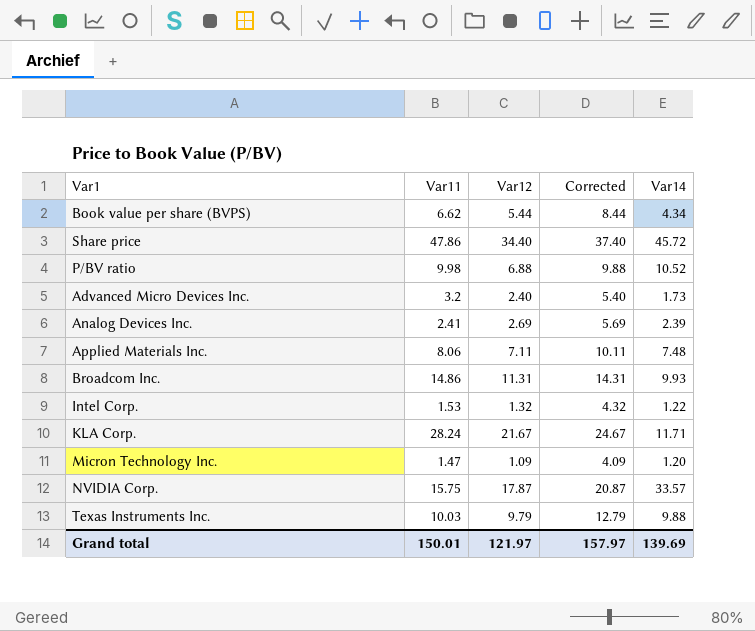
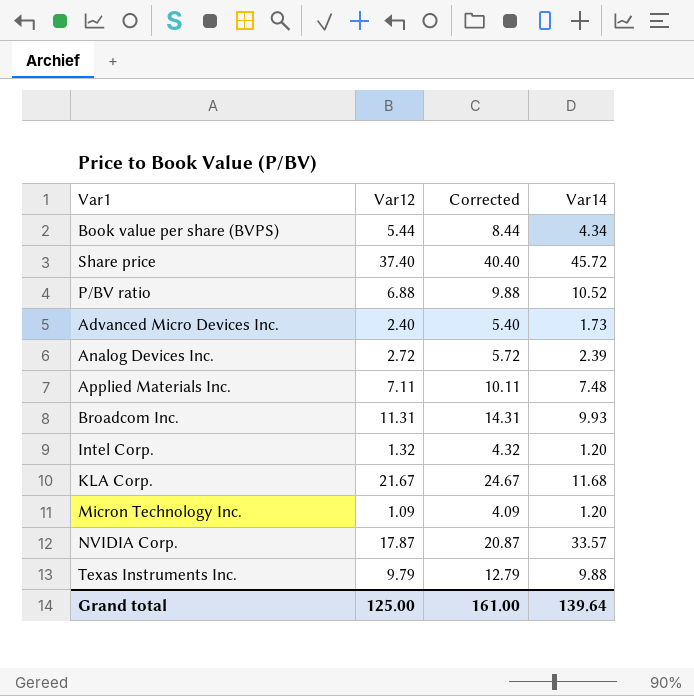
column Var11 | position: 2 -> none
Share price | Var12: 34.40 -> 37.40
Share price | Corrected: 37.40 -> 40.40
Analog Devices Inc. | Var12: 2.69 -> 2.72
Analog Devices Inc. | Corrected: 5.69 -> 5.72
Intel Corp. | Var14: 1.22 -> 1.20
KLA Corp. | Var14: 11.71 -> 11.68
Grand total | Var12: 121.97 -> 125.00
Grand total | Corrected: 157.97 -> 161.00
Grand total | Var14: 139.69 -> 139.64

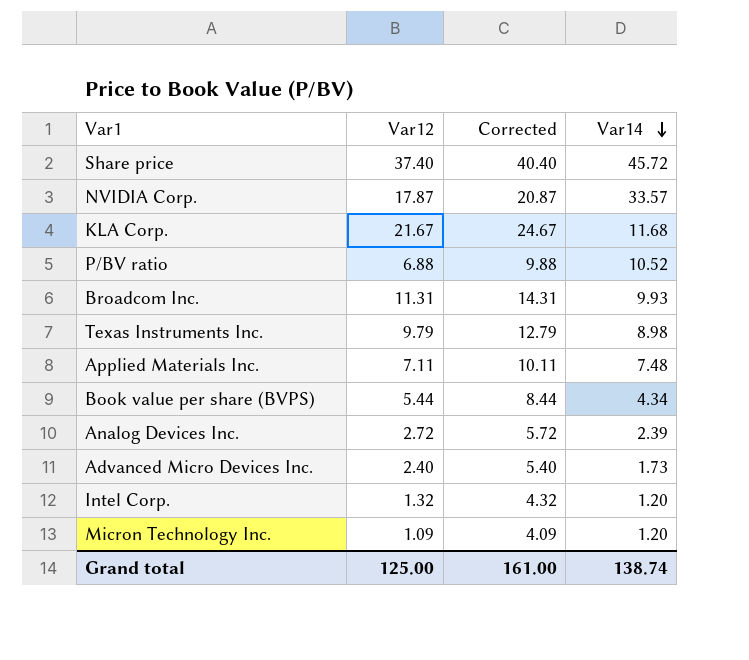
row order: none -> Var14 descending
Texas Instruments Inc. | Var14: 9.88 -> 8.98
Grand total | Var14: 139.64 -> 138.74

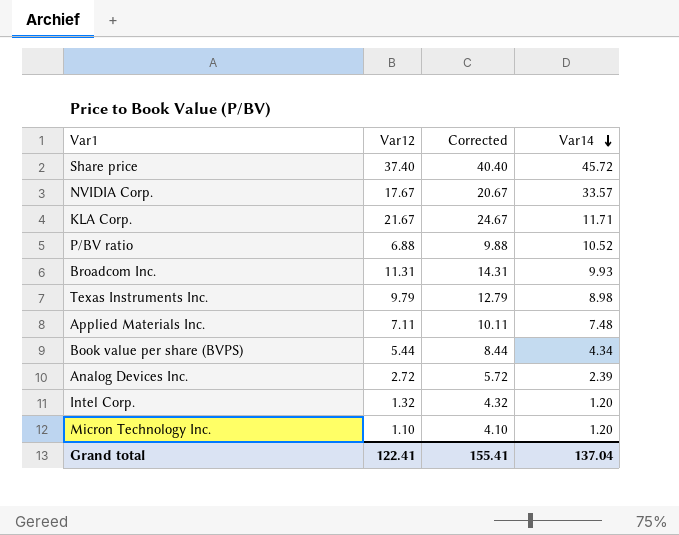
row Advanced Micro Devices Inc.: 2.40 | 5.40 | 1.73 -> none
NVIDIA Corp. | Var12: 17.87 -> 17.67
NVIDIA Corp. | Corrected: 20.87 -> 20.67
KLA Corp. | Var14: 11.68 -> 11.71
Micron Technology Inc. | Var12: 1.09 -> 1.10
Micron Technology Inc. | Corrected: 4.09 -> 4.10
Grand total | Var12: 125.00 -> 122.41
Grand total | Corrected: 161.00 -> 155.41
Grand total | Var14: 138.74 -> 137.04

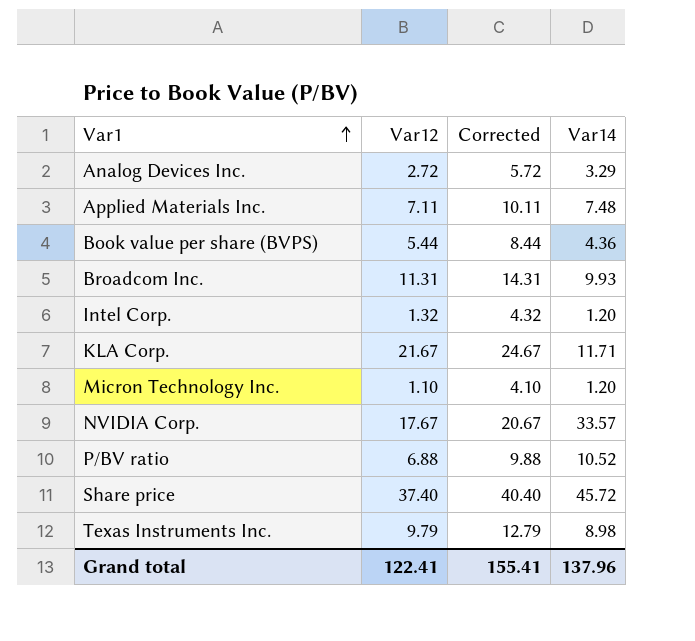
row order: Var14 descending -> Var1 ascending
Analog Devices Inc. | Var14: 2.39 -> 3.29
Book value per share (BVPS) | Var14: 4.34 -> 4.36
Grand total | Var14: 137.04 -> 137.96

